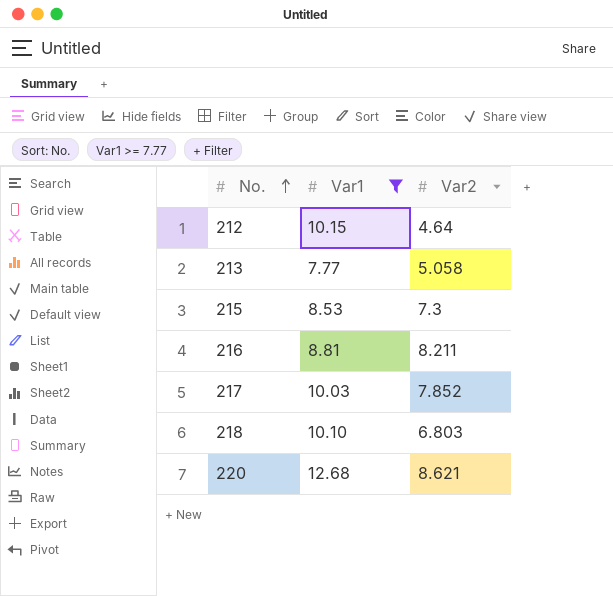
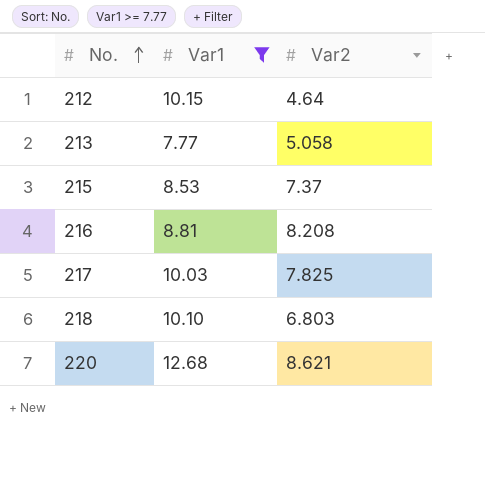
215 | Var2: 7.3 -> 7.37
216 | Var2: 8.211 -> 8.208
217 | Var2: 7.852 -> 7.825

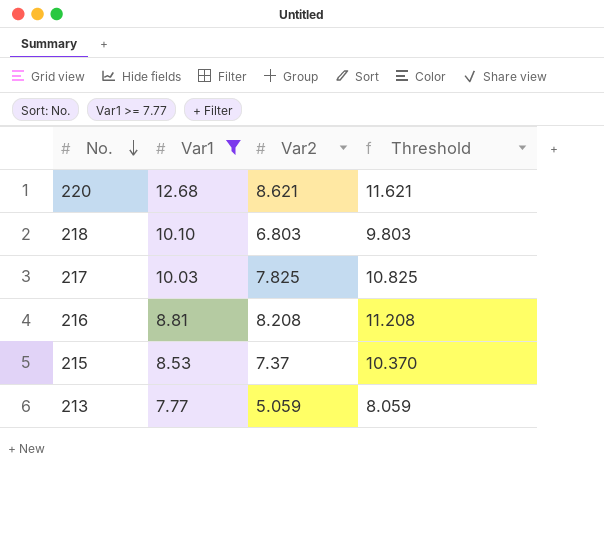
row order: No. ascending -> No. descending
column Threshold | formula: none -> [Var2] + 3
row 212: 10.15 | 4.64 -> none
213 | Var2: 5.058 -> 5.059

